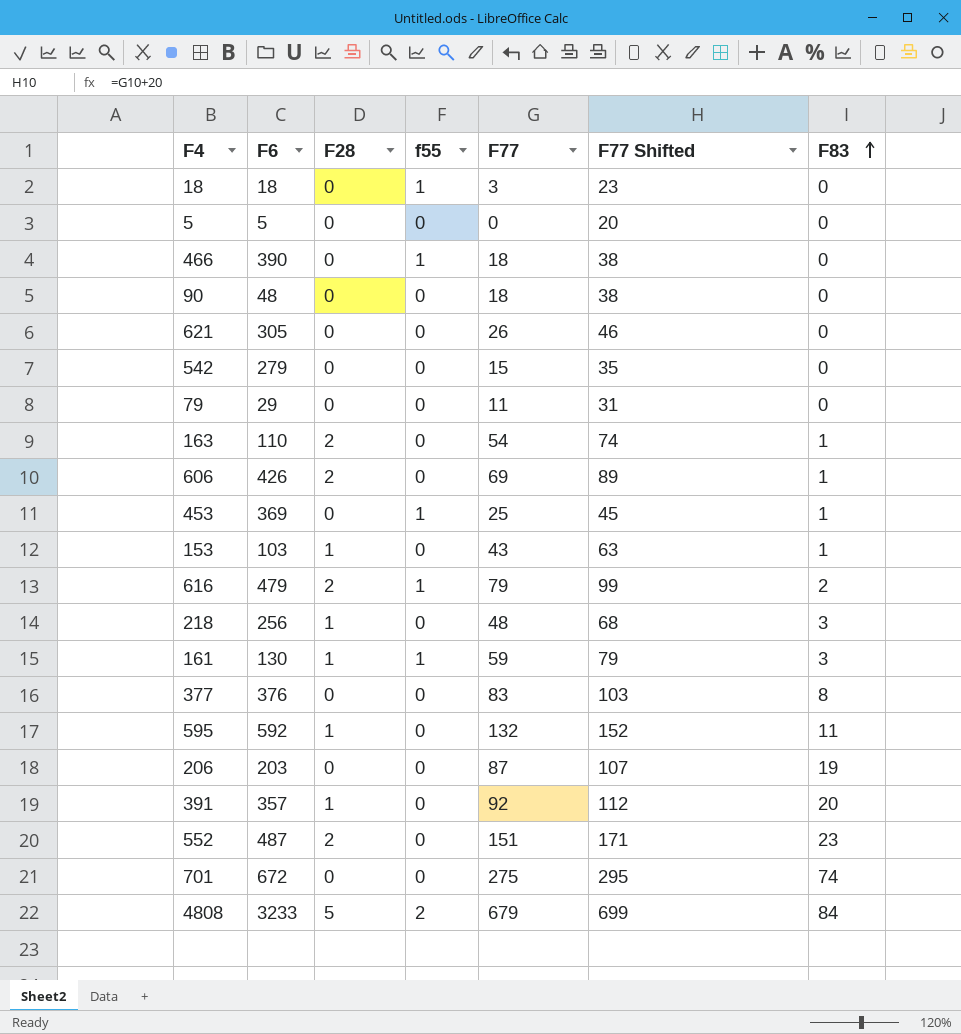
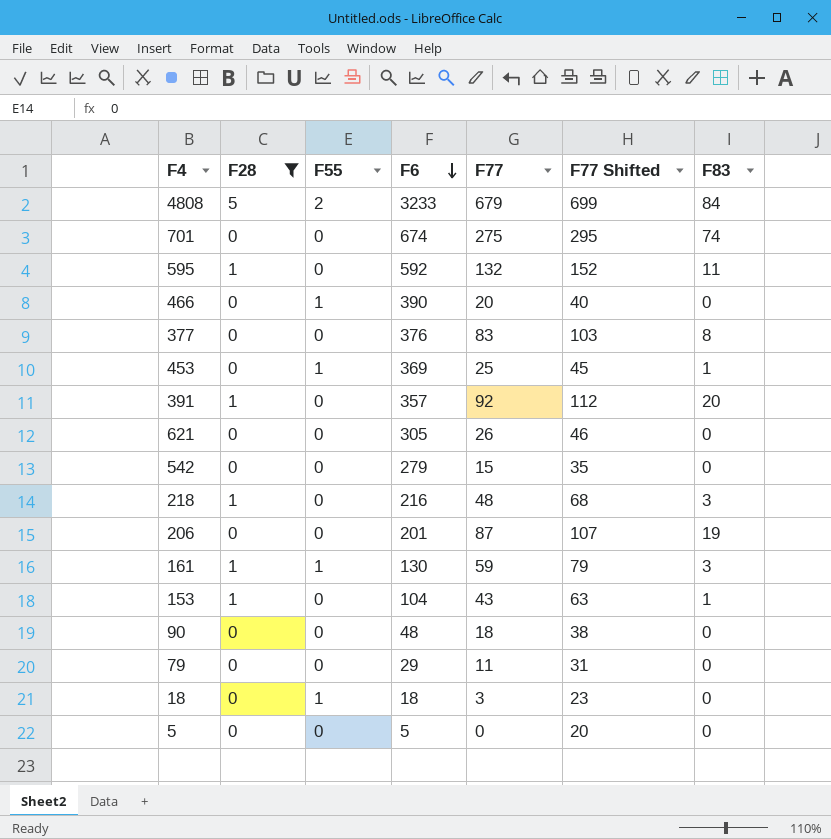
filter: none -> F28 != 2
row order: F83 ascending -> F6 descending
column name: f55 -> F55
column F6 | position: 2 -> 4
701 | F6: 672 -> 674
466 | F77: 18 -> 20
466 | F77 Shifted: 38 -> 40
218 | F6: 256 -> 216
206 | F6: 203 -> 201
153 | F6: 103 -> 104

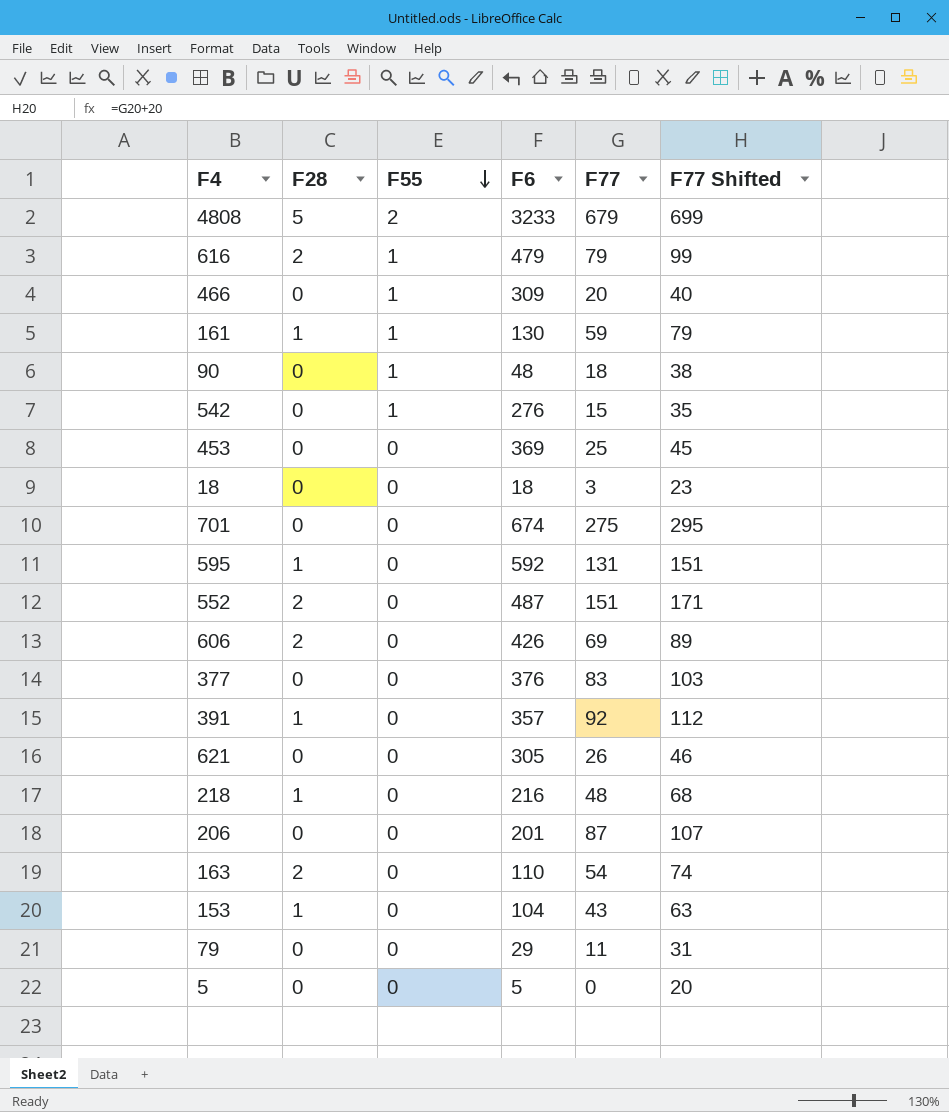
filter: F28 != 2 -> none
row order: F6 descending -> F55 descending
column F83 | position: 7 -> none
466 | F6: 390 -> 309
90 | F55: 0 -> 1
542 | F55: 0 -> 1
542 | F6: 279 -> 276
453 | F55: 1 -> 0
18 | F55: 1 -> 0
595 | F77: 132 -> 131
595 | F77 Shifted: 152 -> 151

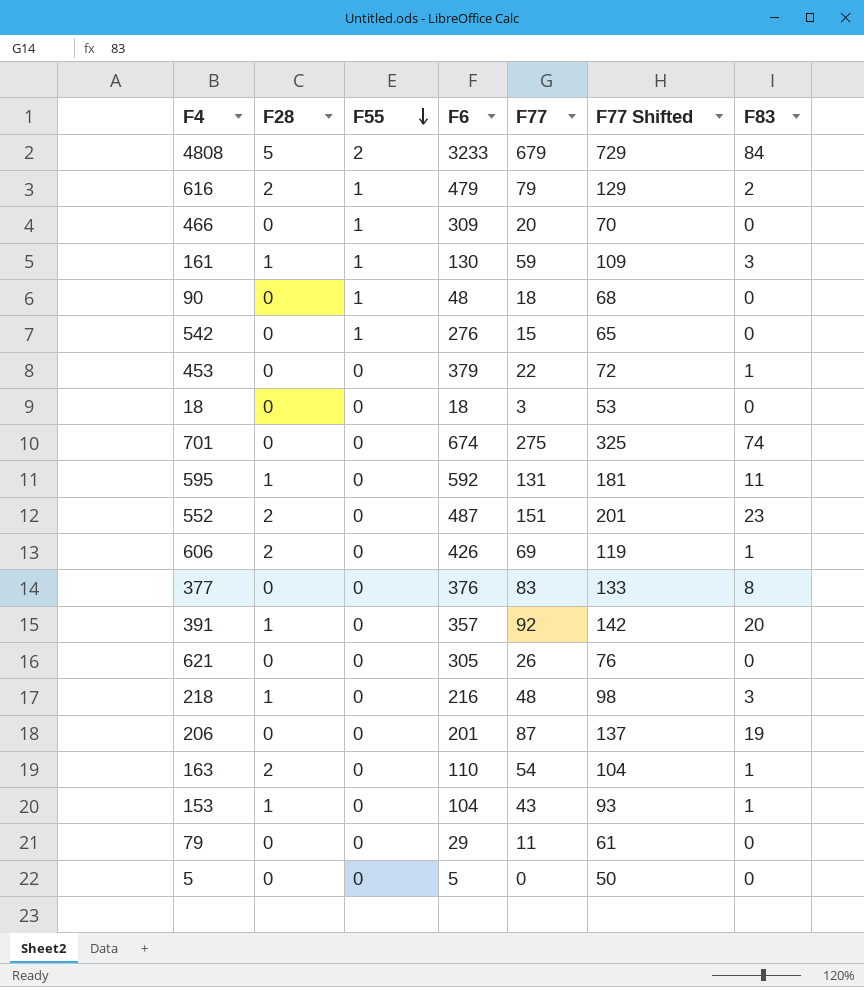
column F77 Shifted | formula: [F77] + 20 -> [F77] + 50
column F83 | position: none -> 7
453 | F6: 369 -> 379
453 | F77: 25 -> 22

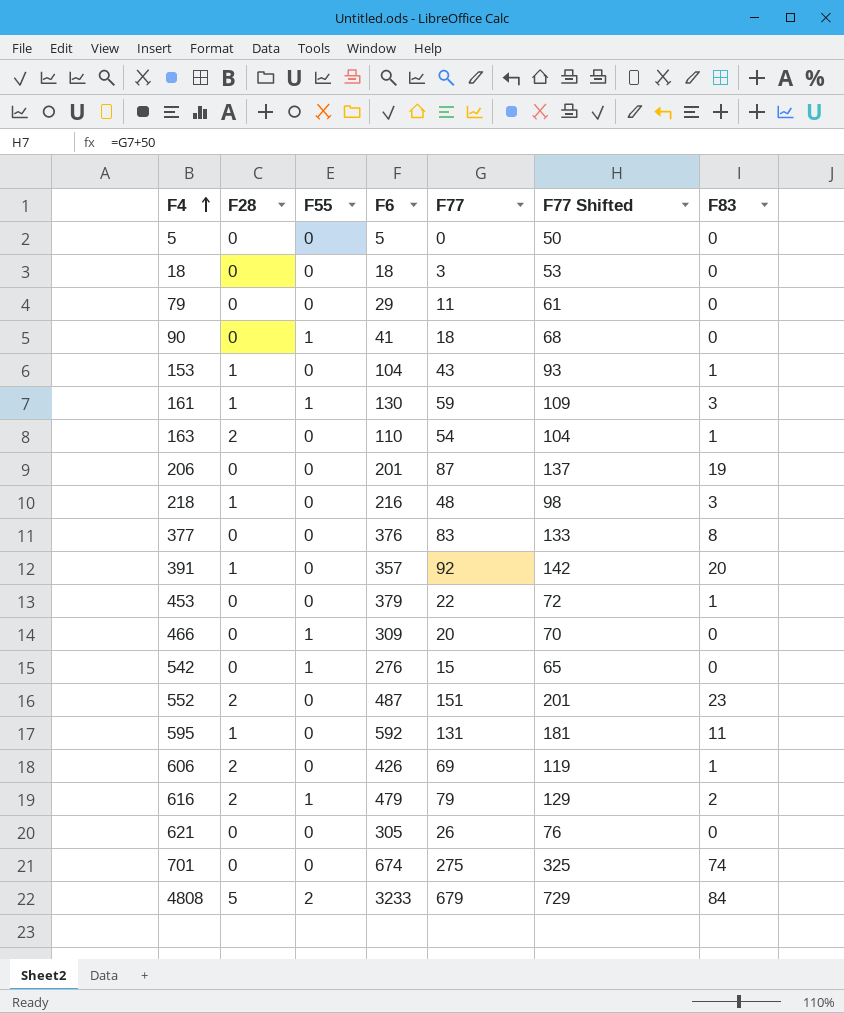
row order: F55 descending -> F4 ascending
90 | F6: 48 -> 41

